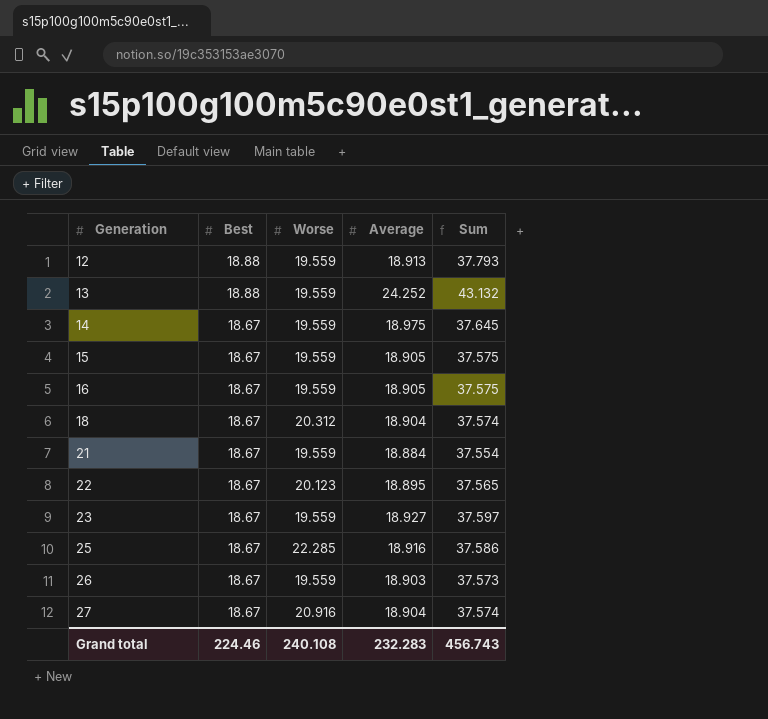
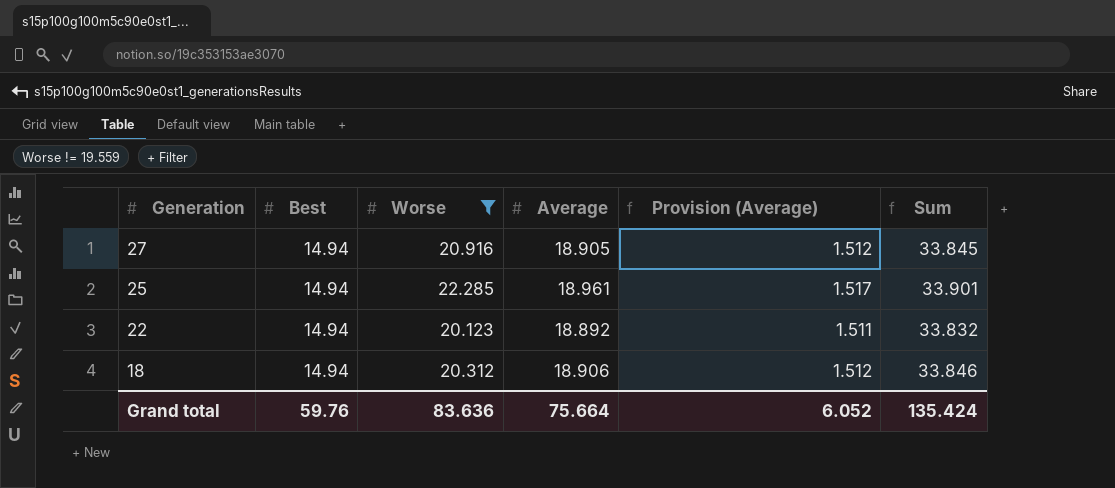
filter: none -> Worse != 19.559
row order: Generation ascending -> Generation descending
column Provision (Average) | formula: none -> [Average] * 0.08
27 | Best: 18.67 -> 14.94
27 | Average: 18.904 -> 18.905
27 | Sum: 37.574 -> 33.845
25 | Best: 18.67 -> 14.94
25 | Average: 18.916 -> 18.961
25 | Sum: 37.586 -> 33.901
22 | Best: 18.67 -> 14.94
22 | Average: 18.895 -> 18.892
22 | Sum: 37.565 -> 33.832
18 | Best: 18.67 -> 14.94
18 | Average: 18.904 -> 18.906
18 | Sum: 37.574 -> 33.846
Grand total | Best: 224.46 -> 59.76
Grand total | Worse: 240.108 -> 83.636
Grand total | Average: 232.283 -> 75.664
Grand total | Sum: 456.743 -> 135.424

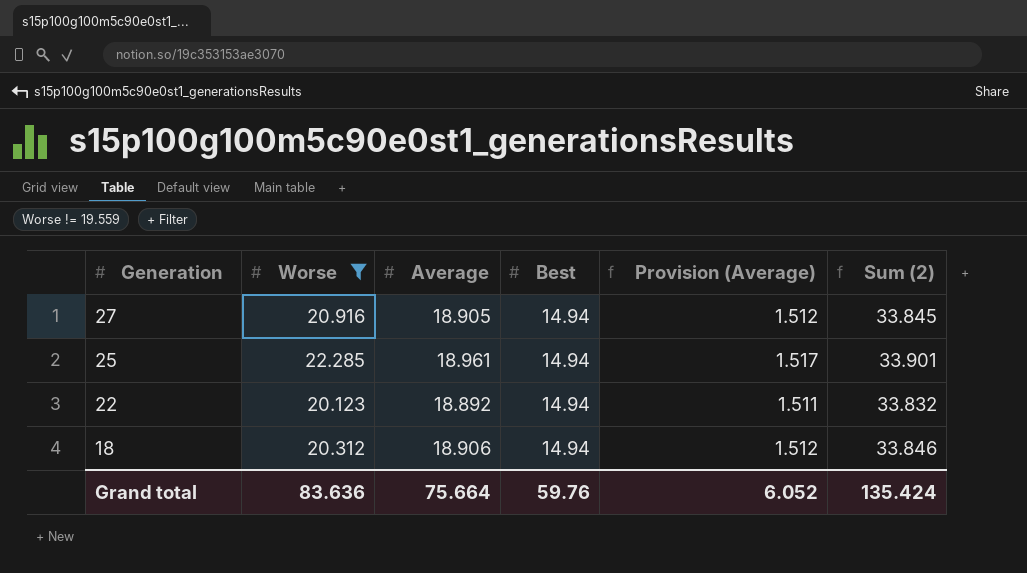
column Best | position: 2 -> 4
column name: Sum -> Sum (2)

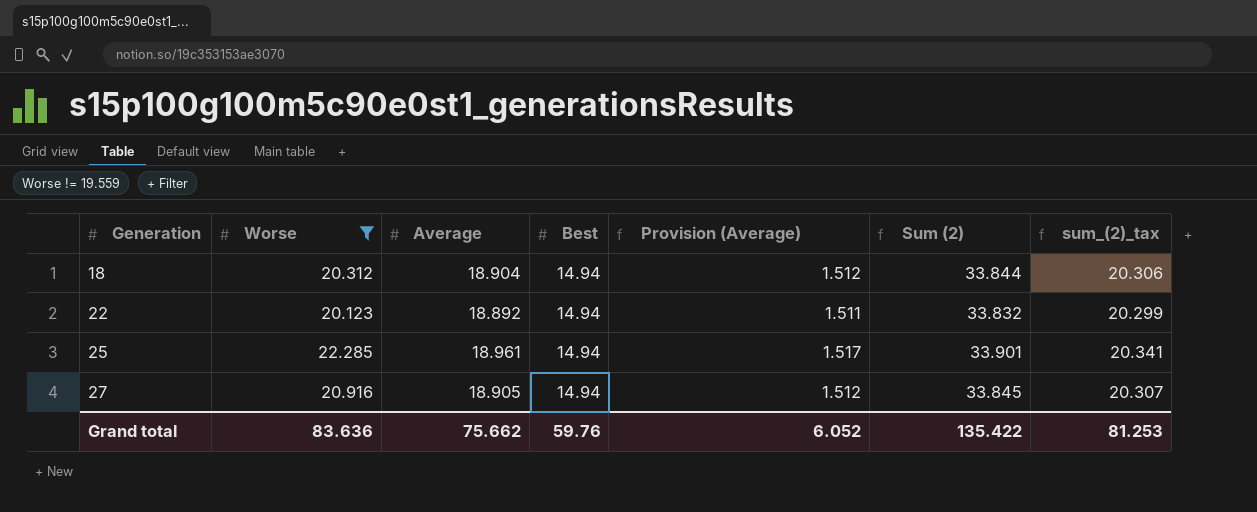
row order: Generation descending -> Generation ascending
column sum_(2)_tax | formula: none -> [Sum (2)] * 0.6
18 | Average: 18.906 -> 18.904
18 | Sum (2): 33.846 -> 33.844
Grand total | Average: 75.664 -> 75.662
Grand total | Sum (2): 135.424 -> 135.422

